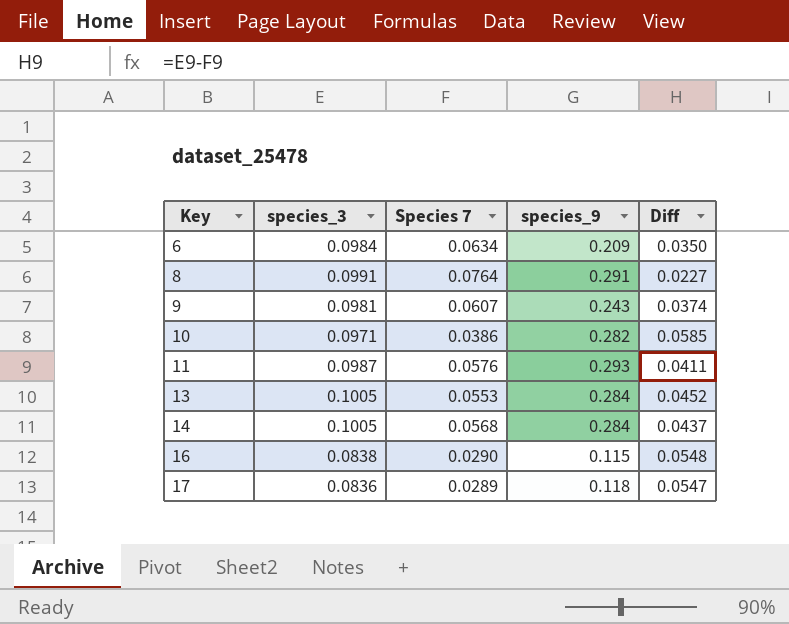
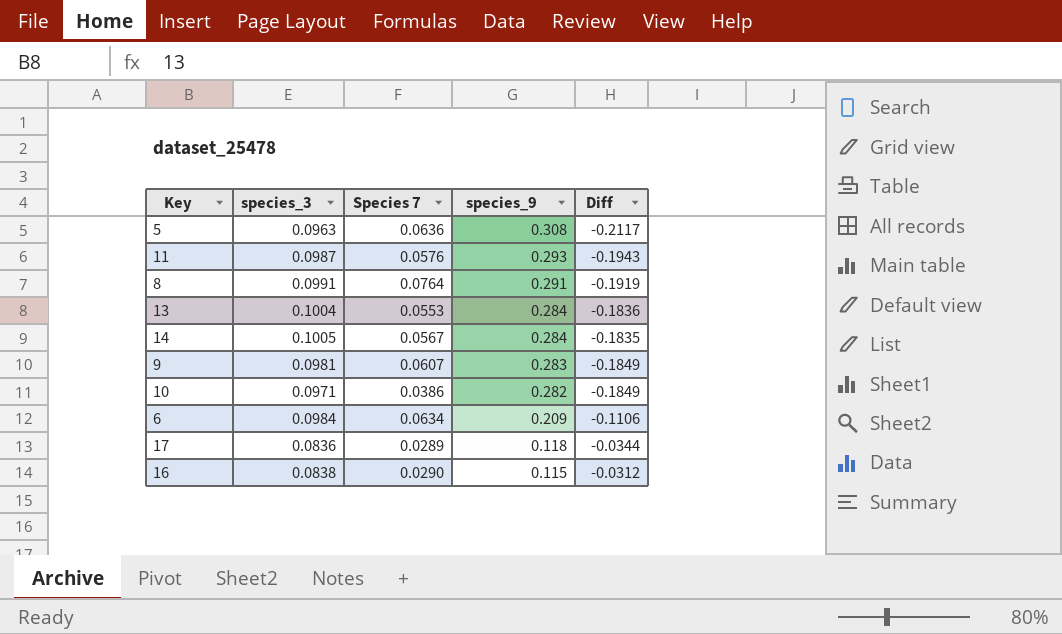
row order: Key ascending -> species_9 descending
column Diff | formula: [species_3] - [Species 7] -> [species_3] - [species_9]
row 5: none -> 0.0963 | 0.0636 | 0.308 | -0.2117
13 | species_3: 0.1005 -> 0.1004
14 | Species 7: 0.0568 -> 0.0567
9 | species_9: 0.243 -> 0.283

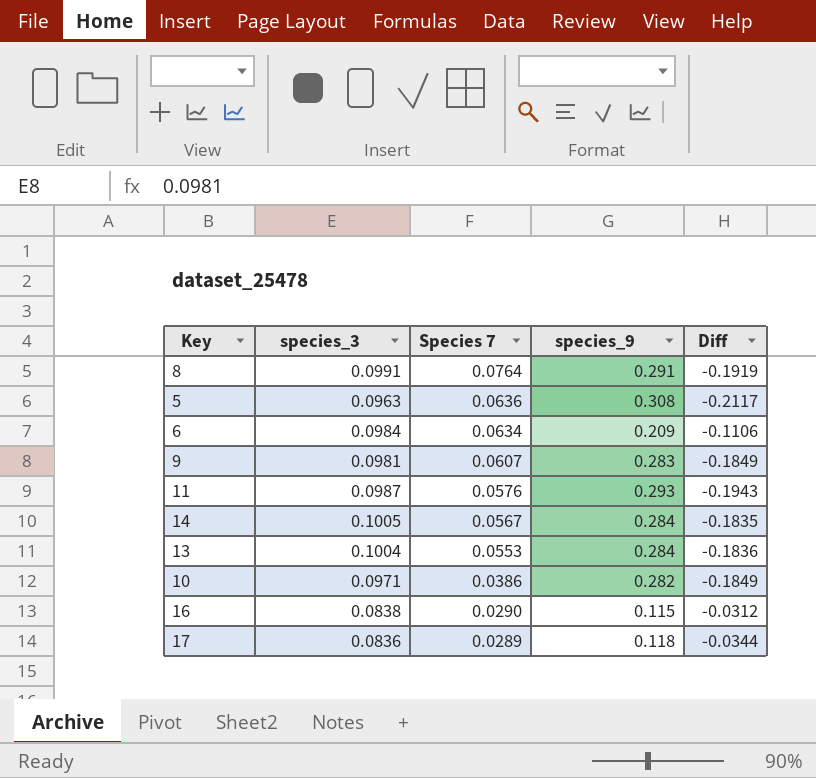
row order: species_9 descending -> Species 7 descending

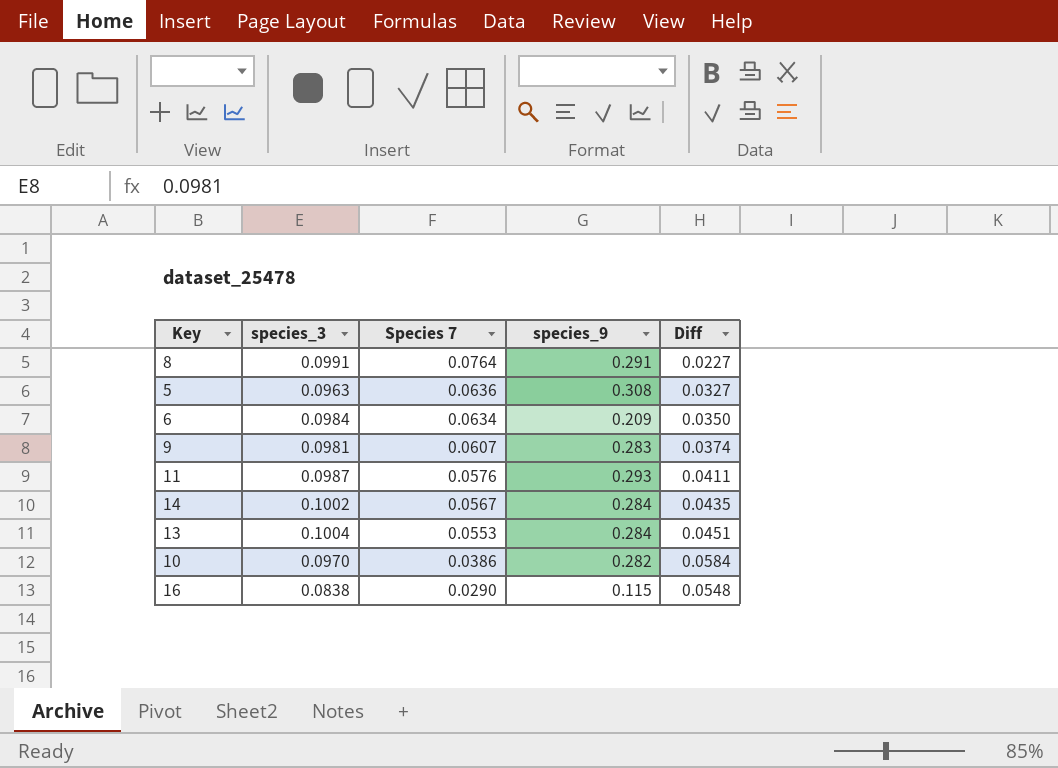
column Diff | formula: [species_3] - [species_9] -> [species_3] - [Species 7]
row 17: 0.0836 | 0.0289 | 0.118 | -0.0344 -> none
14 | species_3: 0.1005 -> 0.1002
10 | species_3: 0.0971 -> 0.0970

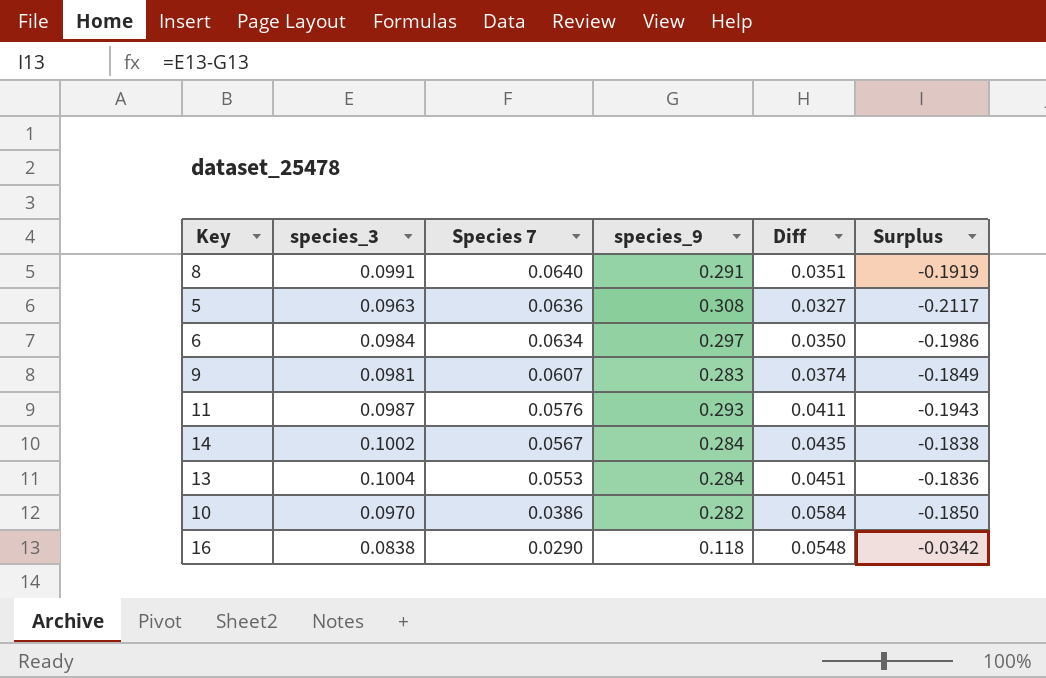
column Surplus | formula: none -> [species_3] - [species_9]
8 | Species 7: 0.0764 -> 0.0640
8 | Diff: 0.0227 -> 0.0351
6 | species_9: 0.209 -> 0.297
16 | species_9: 0.115 -> 0.118

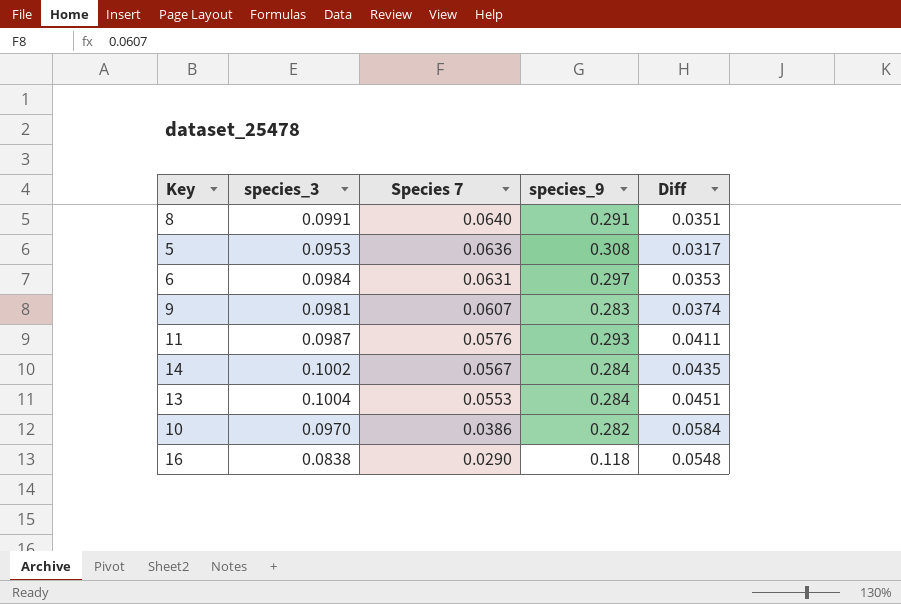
column Surplus | formula: [species_3] - [species_9] -> none
5 | species_3: 0.0963 -> 0.0953
5 | Diff: 0.0327 -> 0.0317
6 | Species 7: 0.0634 -> 0.0631
6 | Diff: 0.0350 -> 0.0353

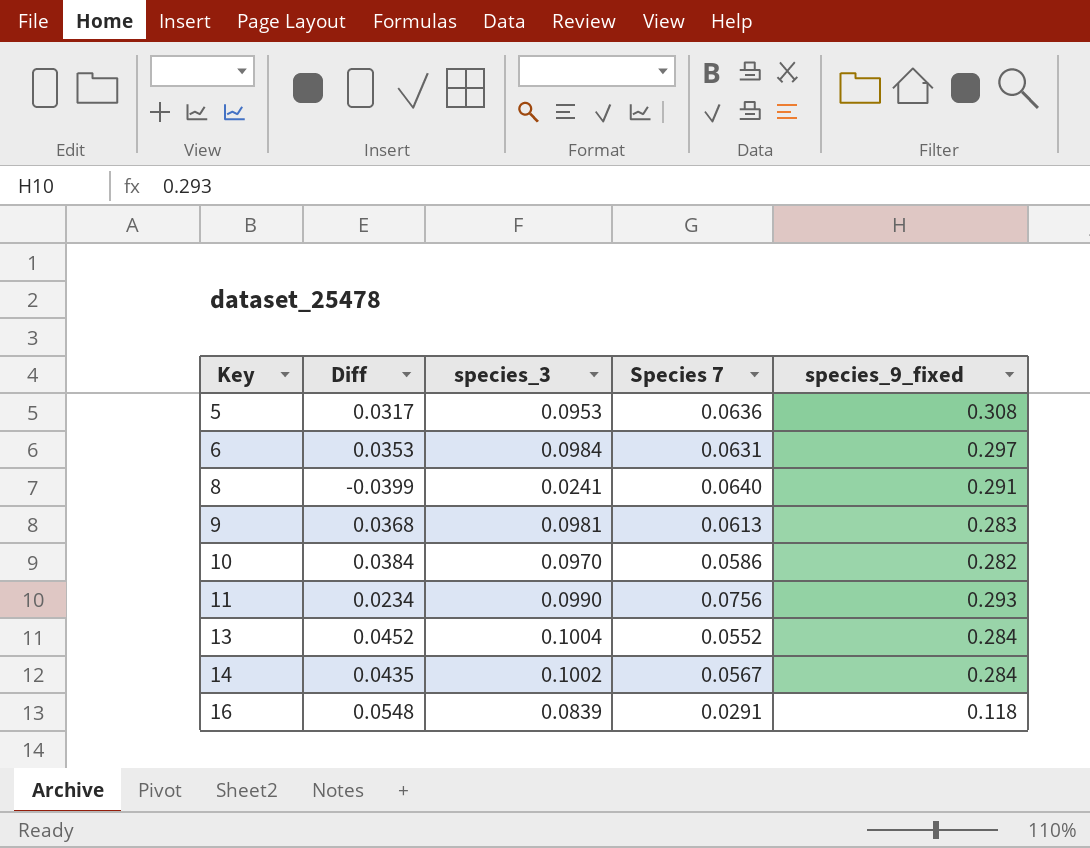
row order: Species 7 descending -> Key ascending
column Diff | position: 5 -> 2
column name: species_9 -> species_9_fixed
8 | Diff: 0.0351 -> -0.0399
8 | species_3: 0.0991 -> 0.0241
9 | Diff: 0.0374 -> 0.0368
9 | Species 7: 0.0607 -> 0.0613
10 | Diff: 0.0584 -> 0.0384
10 | Species 7: 0.0386 -> 0.0586
11 | Diff: 0.0411 -> 0.0234
11 | species_3: 0.0987 -> 0.0990
11 | Species 7: 0.0576 -> 0.0756
13 | Diff: 0.0451 -> 0.0452
13 | Species 7: 0.0553 -> 0.0552
16 | species_3: 0.0838 -> 0.0839
16 | Species 7: 0.0290 -> 0.0291

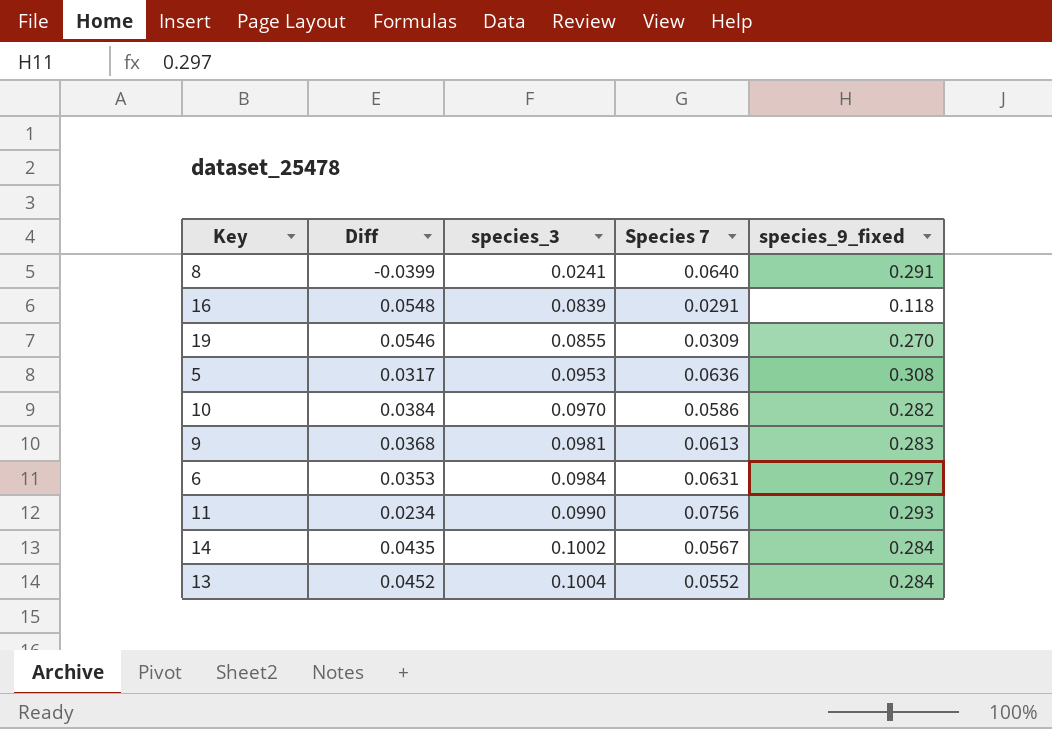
row order: Key ascending -> species_3 ascending
row 19: none -> 0.0546 | 0.0855 | 0.0309 | 0.270

